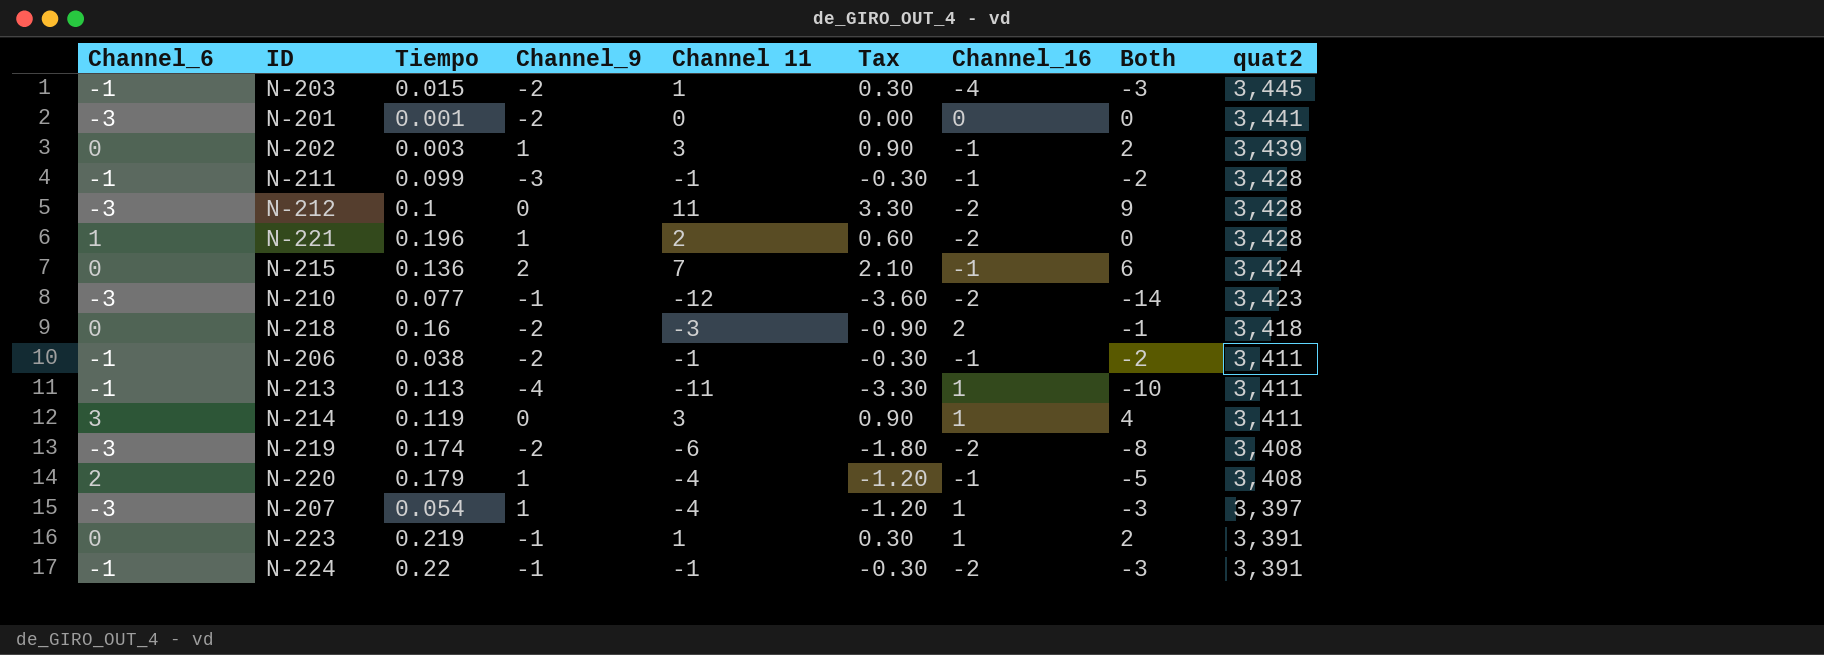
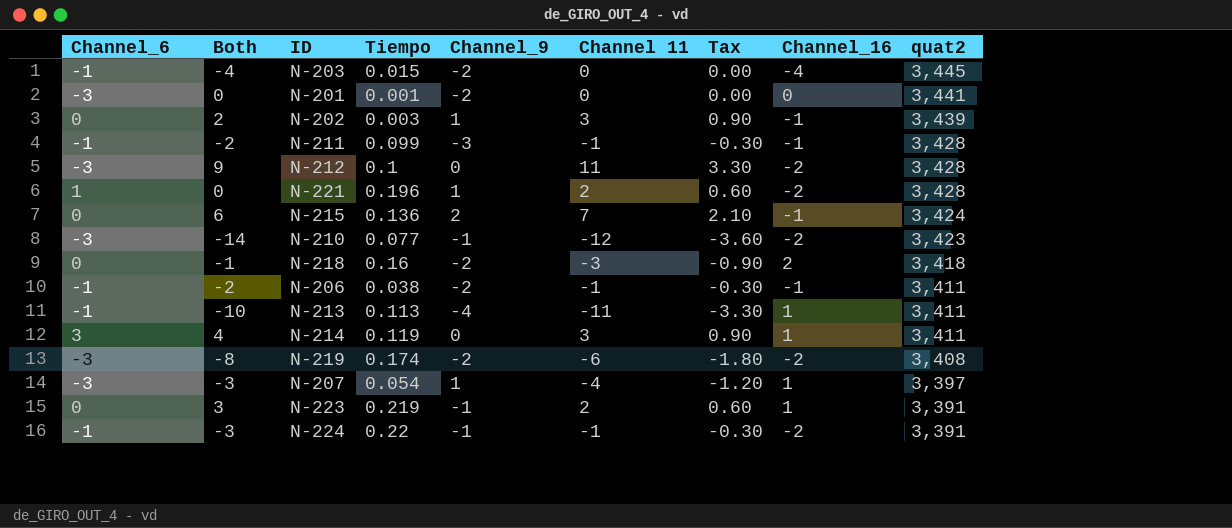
column Both | position: 8 -> 2
row N-220: 2 | 0.179 | 1 | -4 | -1.20 | -1 | -5 | 3,408 -> none
N-203 | Both: -3 -> -4
N-203 | Channel 11: 1 -> 0
N-203 | Tax: 0.30 -> 0.00
N-223 | Both: 2 -> 3
N-223 | Channel 11: 1 -> 2
N-223 | Tax: 0.30 -> 0.60

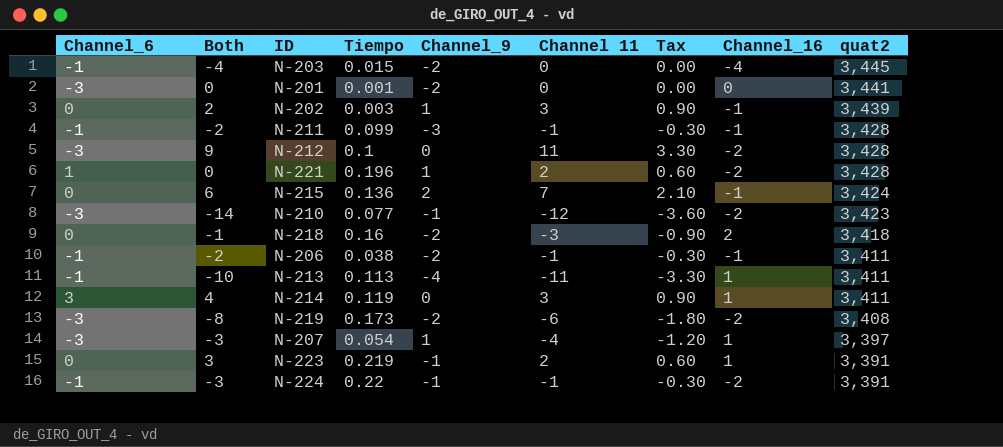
N-219 | Tiempo: 0.174 -> 0.173

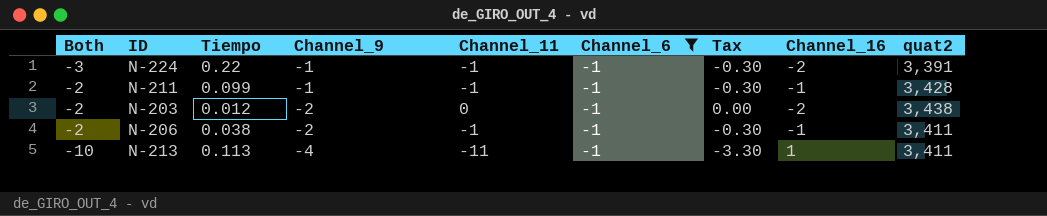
filter: none -> Channel_6 = -1
row order: quat2 descending -> Channel_9 descending
column name: Channel 11 -> Channel_11
column Channel_6 | position: 1 -> 6
N-211 | Channel_9: -3 -> -1
N-203 | Both: -4 -> -2
N-203 | Tiempo: 0.015 -> 0.012
N-203 | Channel_16: -4 -> -2
N-203 | quat2: 3,445 -> 3,438

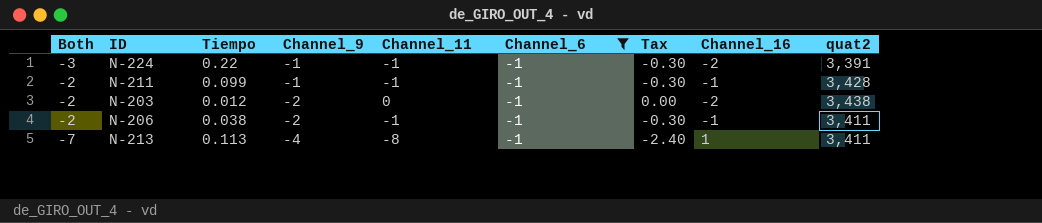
N-213 | Both: -10 -> -7
N-213 | Channel_11: -11 -> -8
N-213 | Tax: -3.30 -> -2.40

